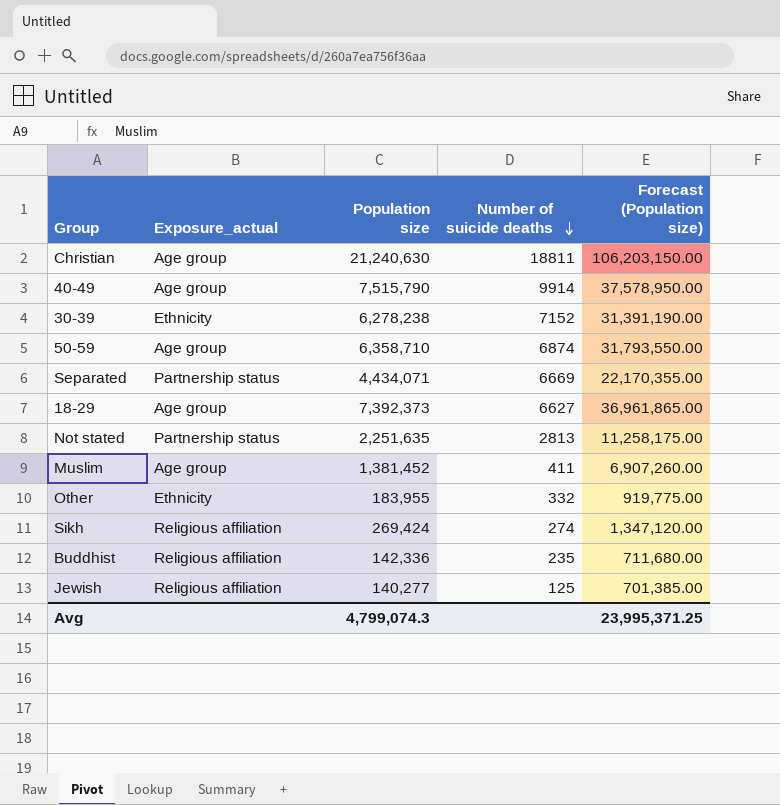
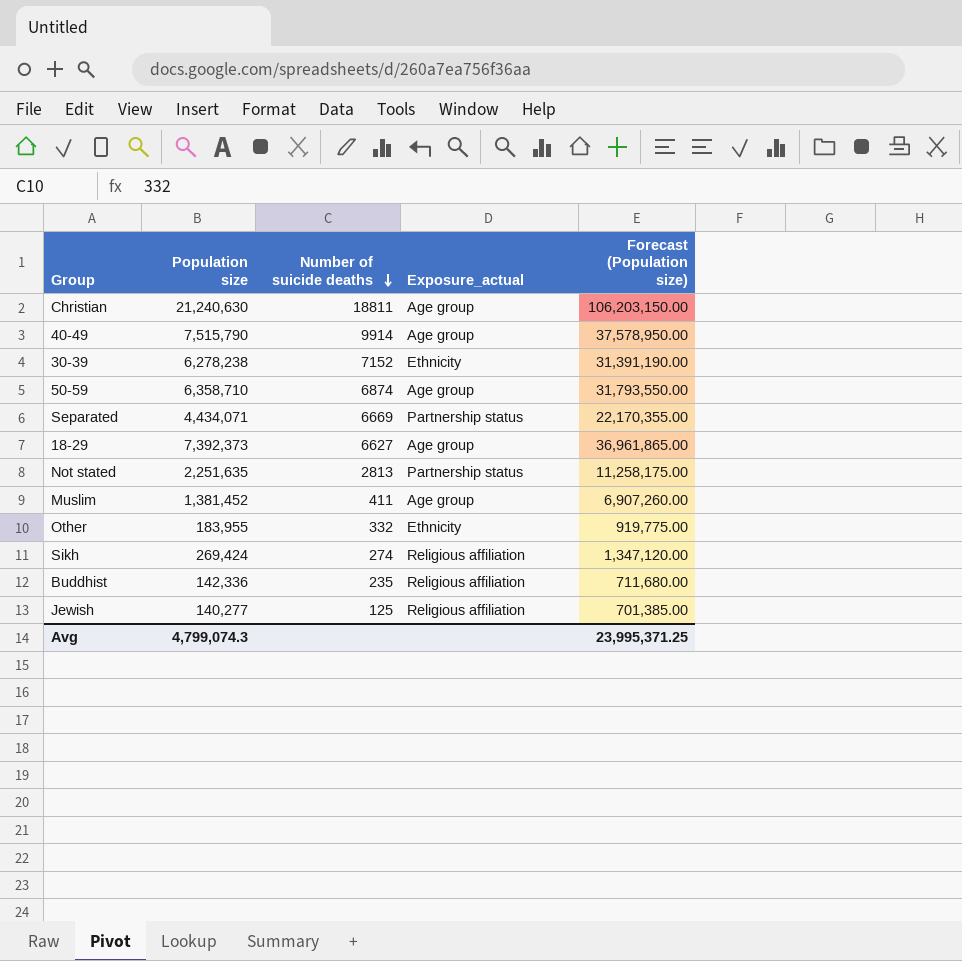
column Exposure_actual | position: 2 -> 4

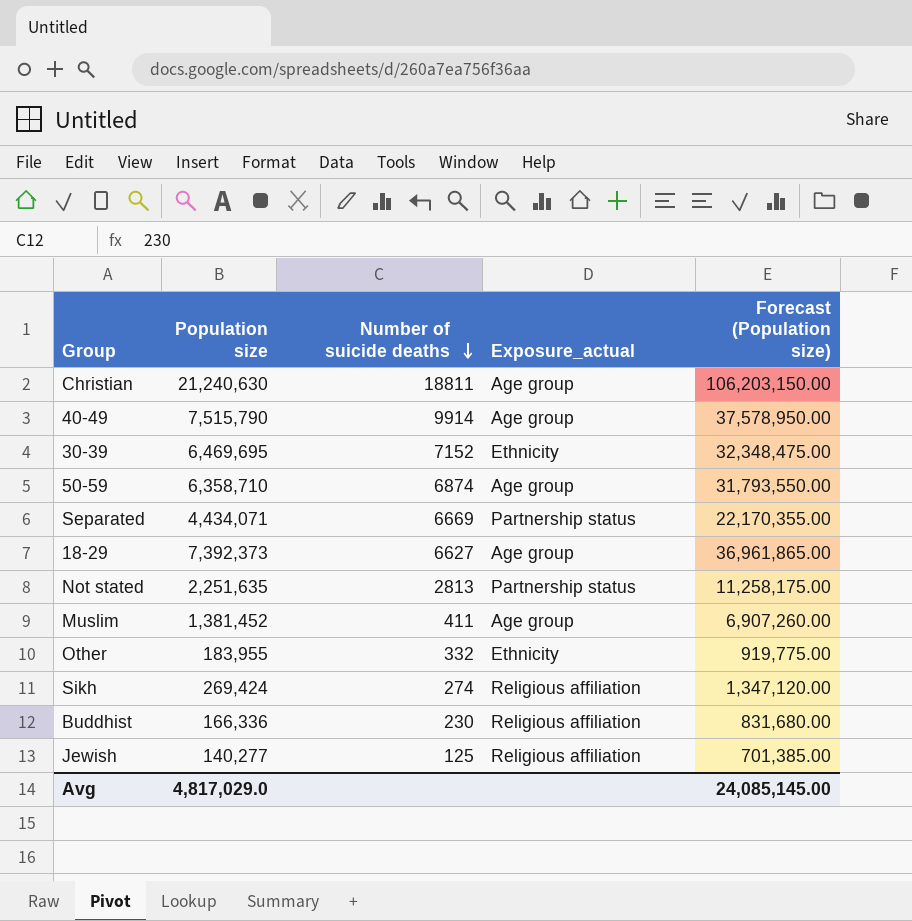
30-39 | Population size: 6,278,238 -> 6,469,695
30-39 | Forecast (Population size): 31,391,190.00 -> 32,348,475.00
Buddhist | Population size: 142,336 -> 166,336
Buddhist | Number of suicide deaths: 235 -> 230
Buddhist | Forecast (Population size): 711,680.00 -> 831,680.00
Avg | Population size: 4,799,074.3 -> 4,817,029.0
Avg | Forecast (Population size): 23,995,371.25 -> 24,085,145.00

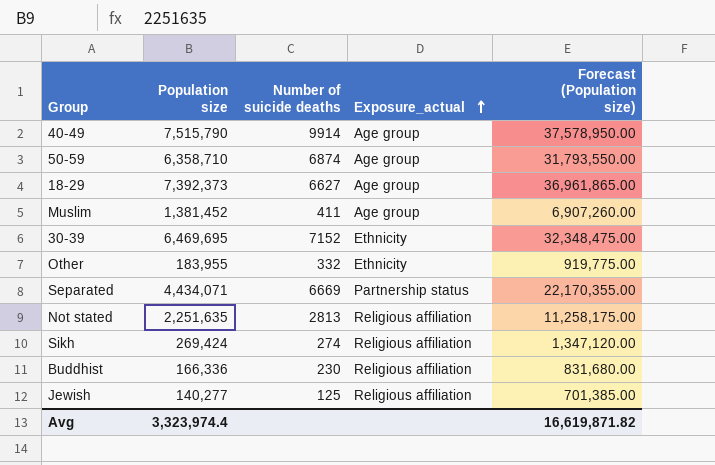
row order: Number of suicide deaths descending -> Exposure_actual ascending
row Christian: 21,240,630 | 18811 | Age group | 106,203,150.00 -> none
Not stated | Exposure_actual: Partnership status -> Religious affiliation
Avg | Population size: 4,817,029.0 -> 3,323,974.4
Avg | Forecast (Population size): 24,085,145.00 -> 16,619,871.82

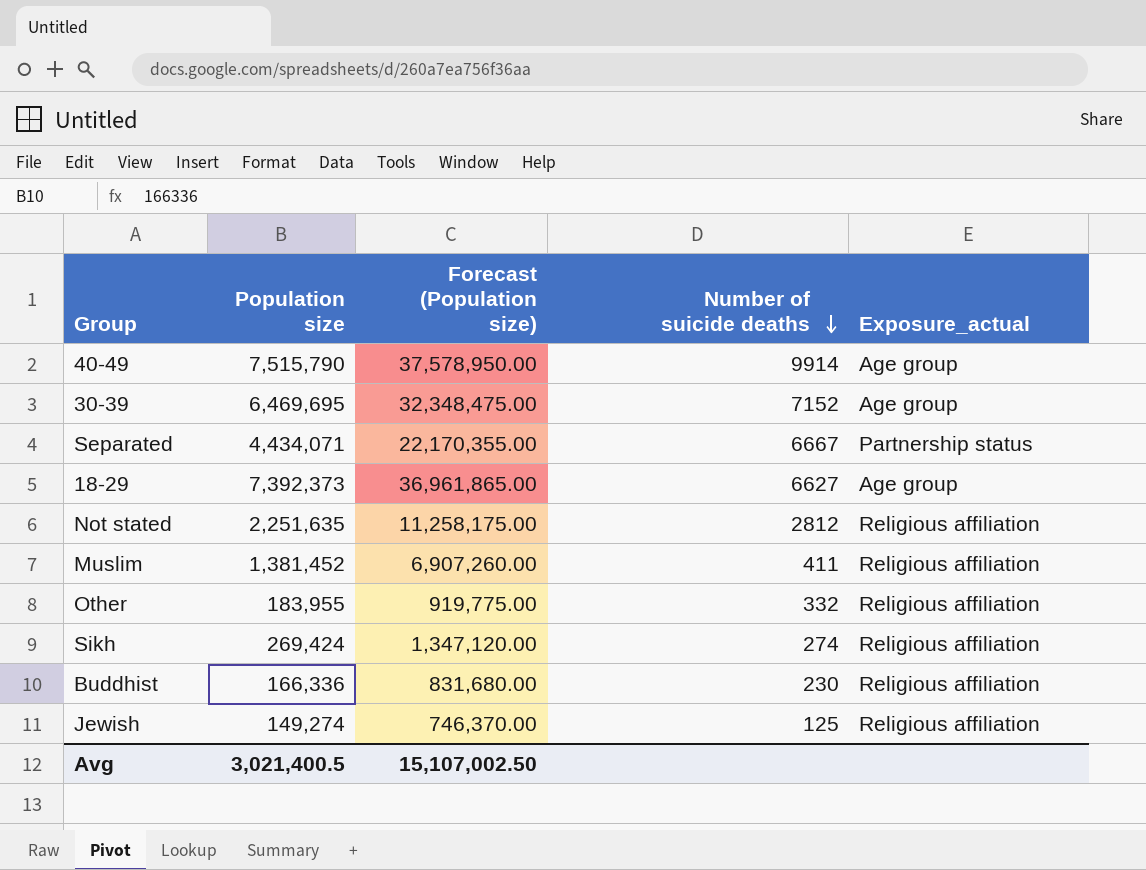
row order: Exposure_actual ascending -> Number of suicide deaths descending
column Forecast (Population size) | position: 5 -> 3
row 50-59: 6,358,710 | 6874 | Age group | 31,793,550.00 -> none
30-39 | Exposure_actual: Ethnicity -> Age group
Separated | Number of suicide deaths: 6669 -> 6667
Not stated | Number of suicide deaths: 2813 -> 2812
Muslim | Exposure_actual: Age group -> Religious affiliation
Other | Exposure_actual: Ethnicity -> Religious affiliation
Jewish | Population size: 140,277 -> 149,274
Jewish | Forecast (Population size): 701,385.00 -> 746,370.00
Avg | Population size: 3,323,974.4 -> 3,021,400.5
Avg | Forecast (Population size): 16,619,871.82 -> 15,107,002.50

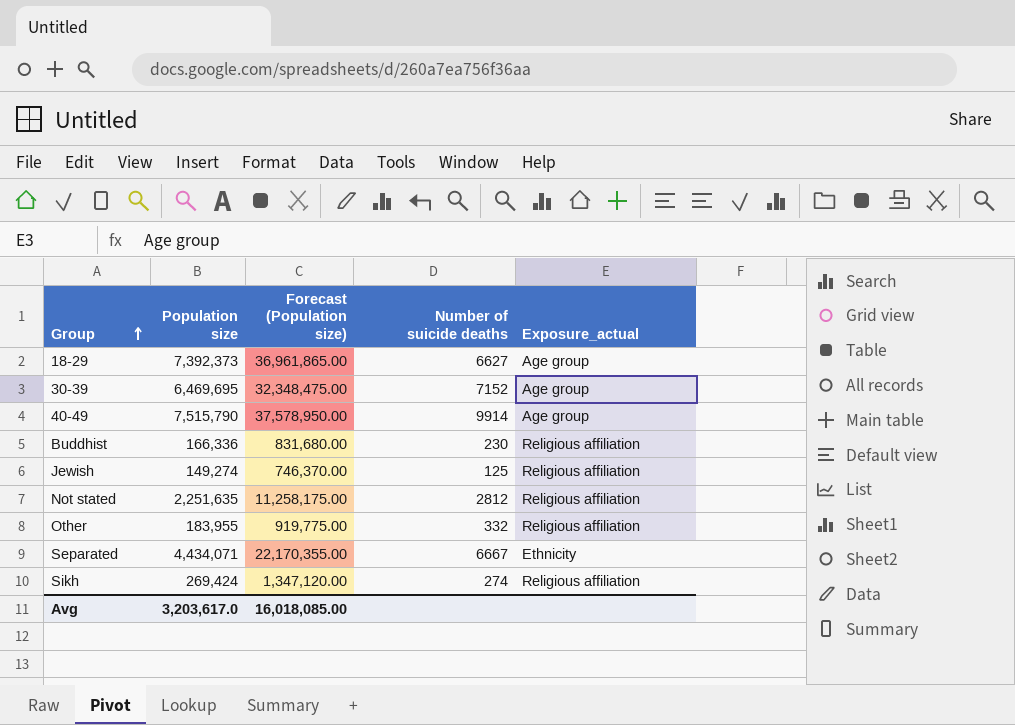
row order: Number of suicide deaths descending -> Group ascending
row Muslim: 1,381,452 | 6,907,260.00 | 411 | Religious affiliation -> none
Separated | Exposure_actual: Partnership status -> Ethnicity
Avg | Population size: 3,021,400.5 -> 3,203,617.0
Avg | Forecast (Population size): 15,107,002.50 -> 16,018,085.00

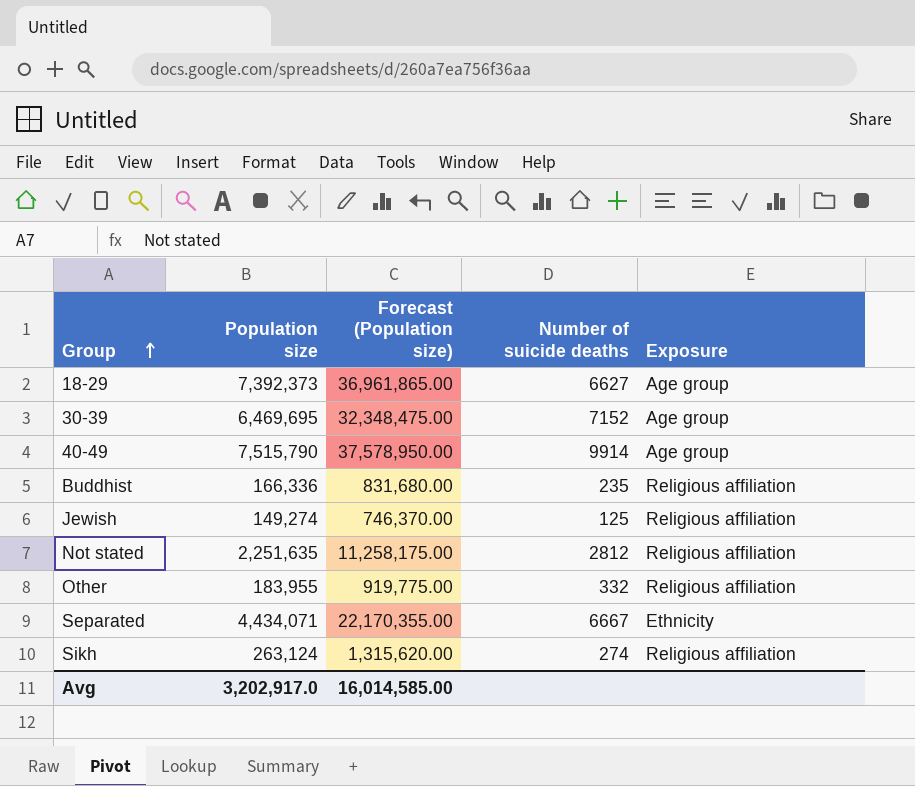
column name: Exposure_actual -> Exposure
Buddhist | Number of suicide deaths: 230 -> 235
Sikh | Population size: 269,424 -> 263,124
Sikh | Forecast (Population size): 1,347,120.00 -> 1,315,620.00
Avg | Population size: 3,203,617.0 -> 3,202,917.0
Avg | Forecast (Population size): 16,018,085.00 -> 16,014,585.00

